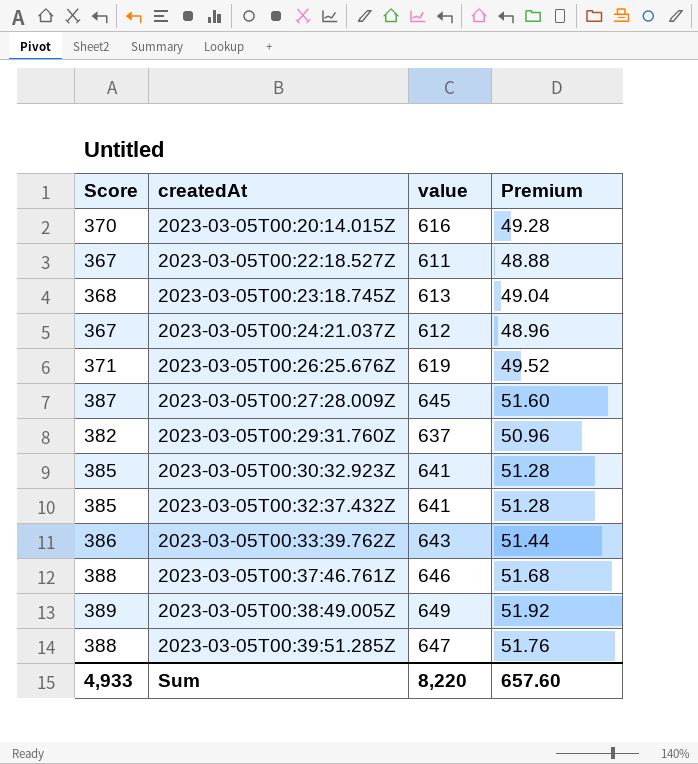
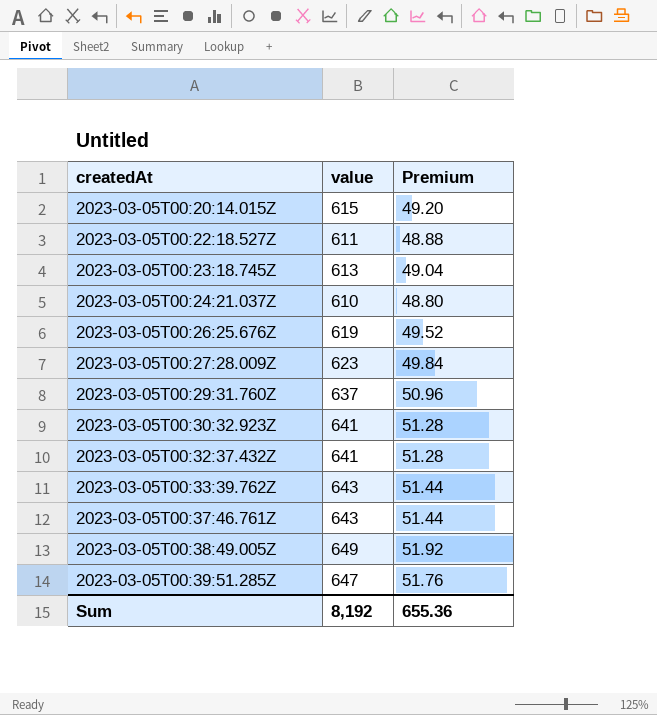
column Score | formula: [value] * 0.6 -> none
2023-03-05T00:20:14.015Z | value: 616 -> 615
2023-03-05T00:20:14.015Z | Premium: 49.28 -> 49.20
2023-03-05T00:24:21.037Z | value: 612 -> 610
2023-03-05T00:24:21.037Z | Premium: 48.96 -> 48.80
2023-03-05T00:27:28.009Z | value: 645 -> 623
2023-03-05T00:27:28.009Z | Premium: 51.60 -> 49.84
2023-03-05T00:37:46.761Z | value: 646 -> 643
2023-03-05T00:37:46.761Z | Premium: 51.68 -> 51.44
Sum | value: 8,220 -> 8,192
Sum | Premium: 657.60 -> 655.36

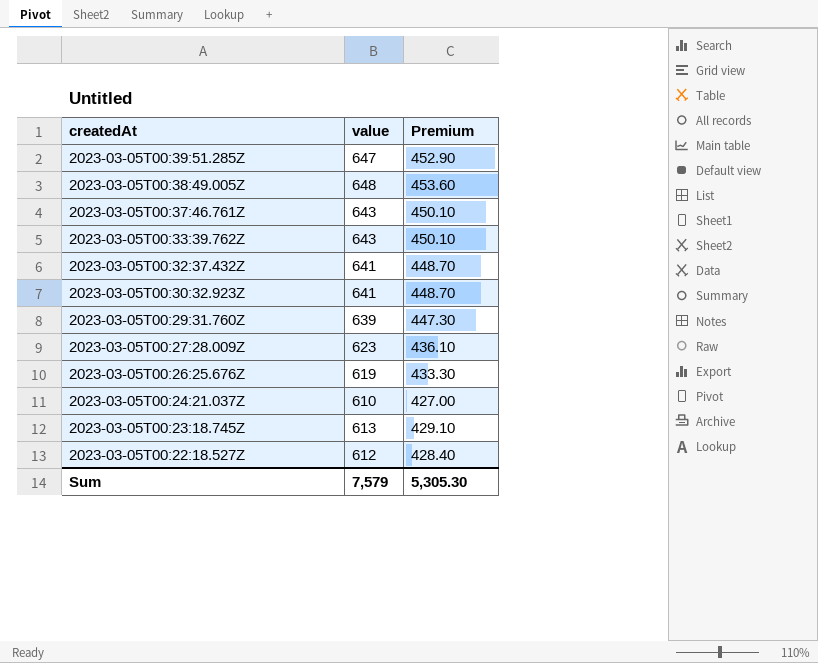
row order: createdAt ascending -> createdAt descending
column Premium | formula: [value] * 0.08 -> [value] * 0.7
row 2023-03-05T00:20:14.015Z: 615 | 49.20 -> none
2023-03-05T00:38:49.005Z | value: 649 -> 648
2023-03-05T00:29:31.760Z | value: 637 -> 639
2023-03-05T00:22:18.527Z | value: 611 -> 612
Sum | value: 8,192 -> 7,579
Sum | Premium: 655.36 -> 5,305.30

